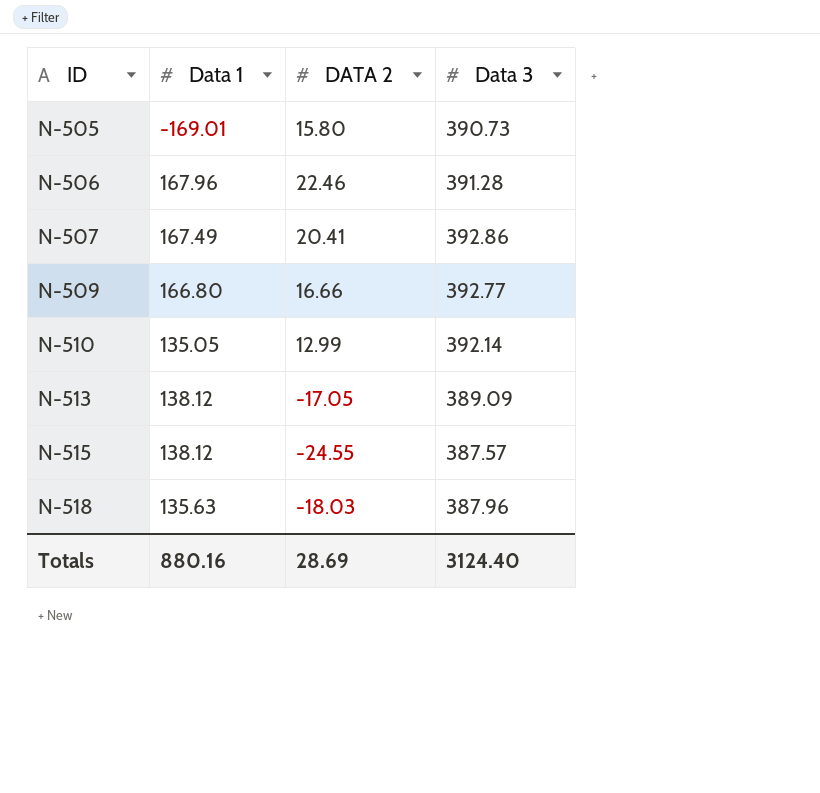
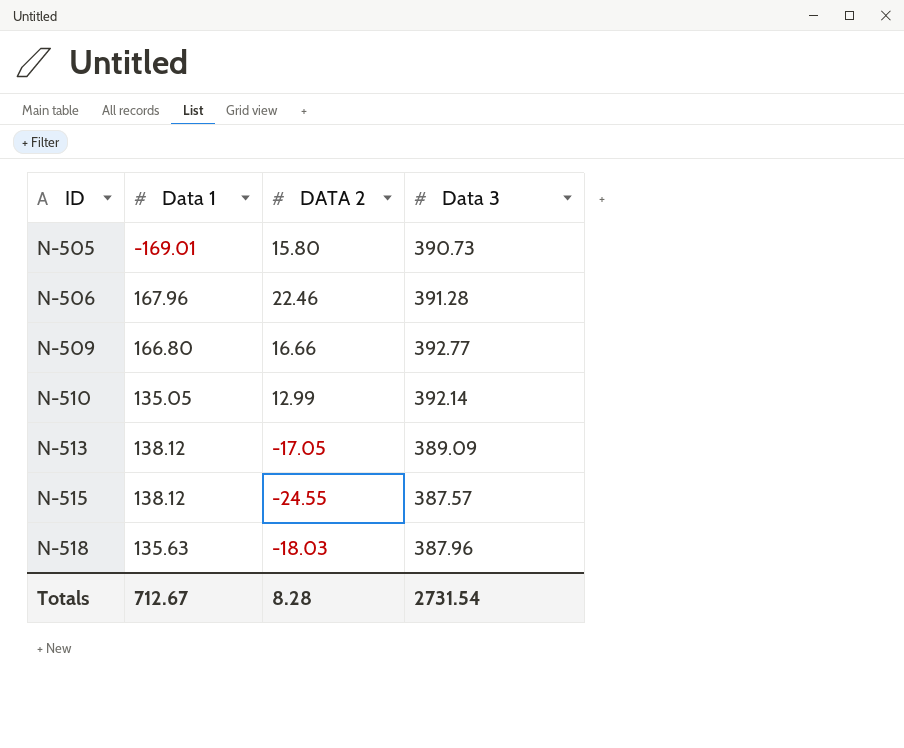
row N-507: 167.49 | 20.41 | 392.86 -> none
Totals | Data 1: 880.16 -> 712.67
Totals | DATA 2: 28.69 -> 8.28
Totals | Data 3: 3124.40 -> 2731.54

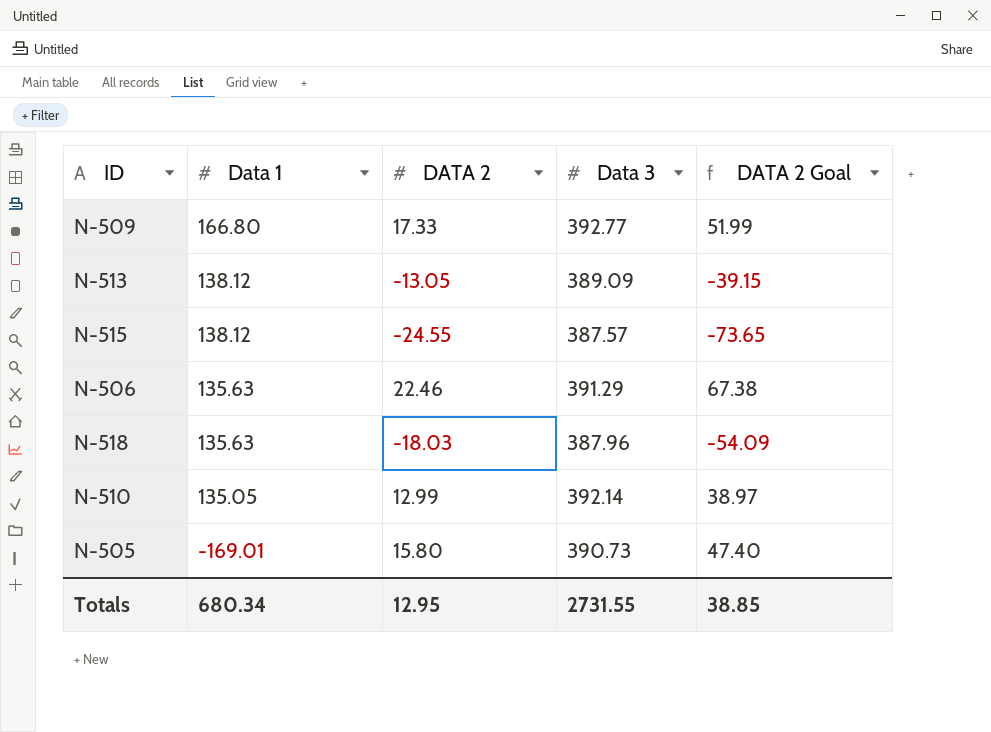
row order: ID ascending -> Data 1 descending
column DATA 2 Goal | formula: none -> [DATA 2] * 3
N-509 | DATA 2: 16.66 -> 17.33
N-513 | DATA 2: -17.05 -> -13.05
N-506 | Data 1: 167.96 -> 135.63
N-506 | Data 3: 391.28 -> 391.29
Totals | Data 1: 712.67 -> 680.34
Totals | DATA 2: 8.28 -> 12.95
Totals | Data 3: 2731.54 -> 2731.55

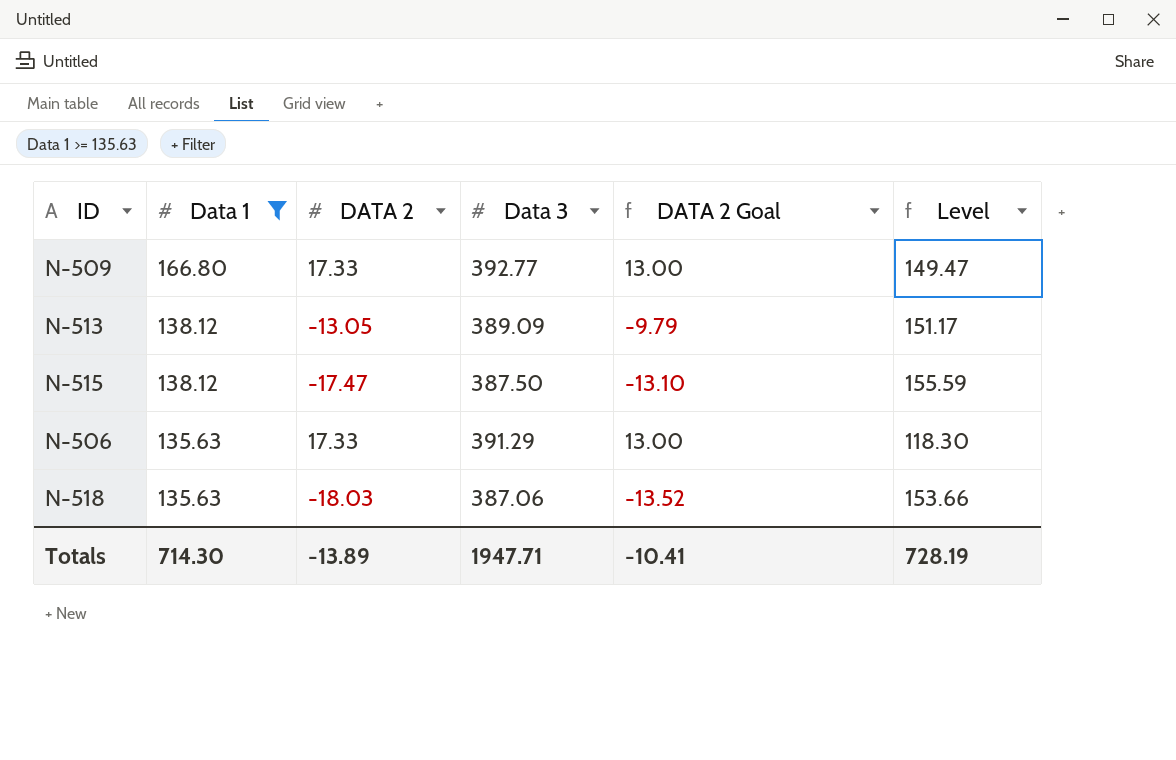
filter: none -> Data 1 >= 135.63
column DATA 2 Goal | formula: [DATA 2] * 3 -> [DATA 2] * 0.75
column Level | formula: none -> [Data 1] - [DATA 2]
N-515 | DATA 2: -24.55 -> -17.47
N-515 | Data 3: 387.57 -> 387.50
N-506 | DATA 2: 22.46 -> 17.33
N-518 | Data 3: 387.96 -> 387.06
Totals | Data 1: 680.34 -> 714.30
Totals | DATA 2: 12.95 -> -13.89
Totals | Data 3: 2731.55 -> 1947.71
Totals | DATA 2 Goal: 38.85 -> -10.41

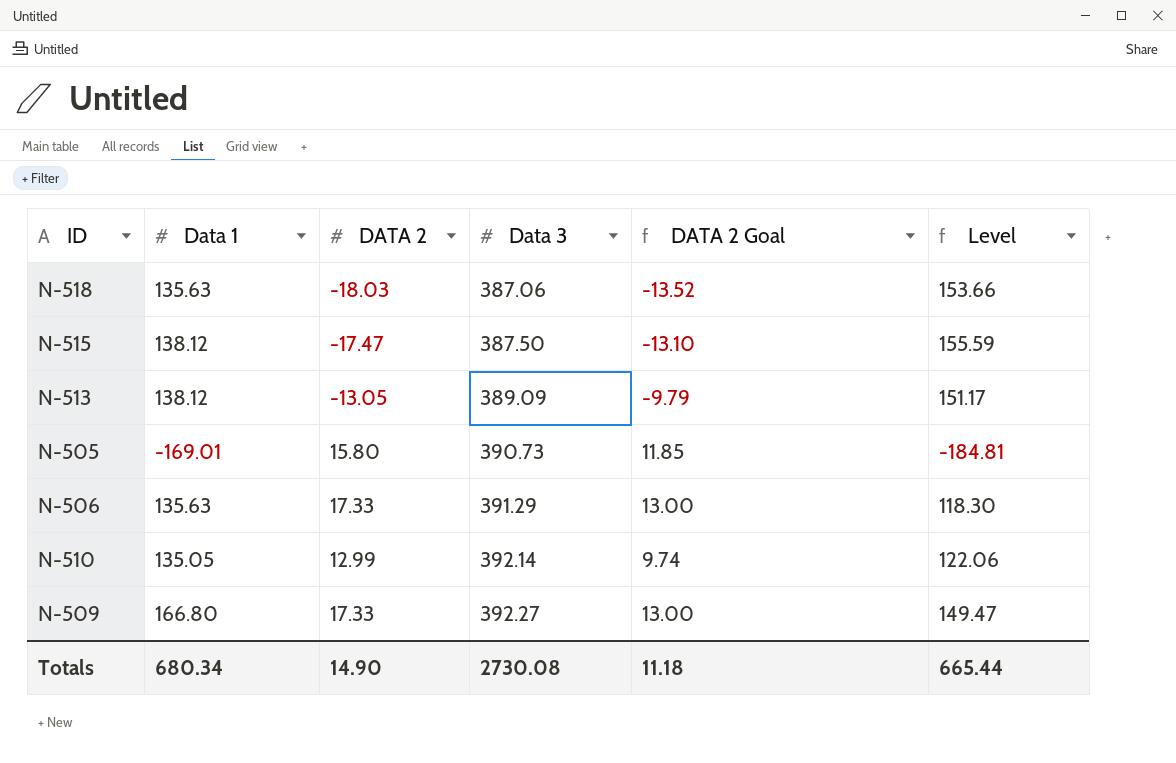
filter: Data 1 >= 135.63 -> none
row order: Data 1 descending -> Data 3 ascending
N-509 | Data 3: 392.77 -> 392.27
Totals | Data 1: 714.30 -> 680.34
Totals | DATA 2: -13.89 -> 14.90
Totals | Data 3: 1947.71 -> 2730.08
Totals | DATA 2 Goal: -10.41 -> 11.18
Totals | Level: 728.19 -> 665.44

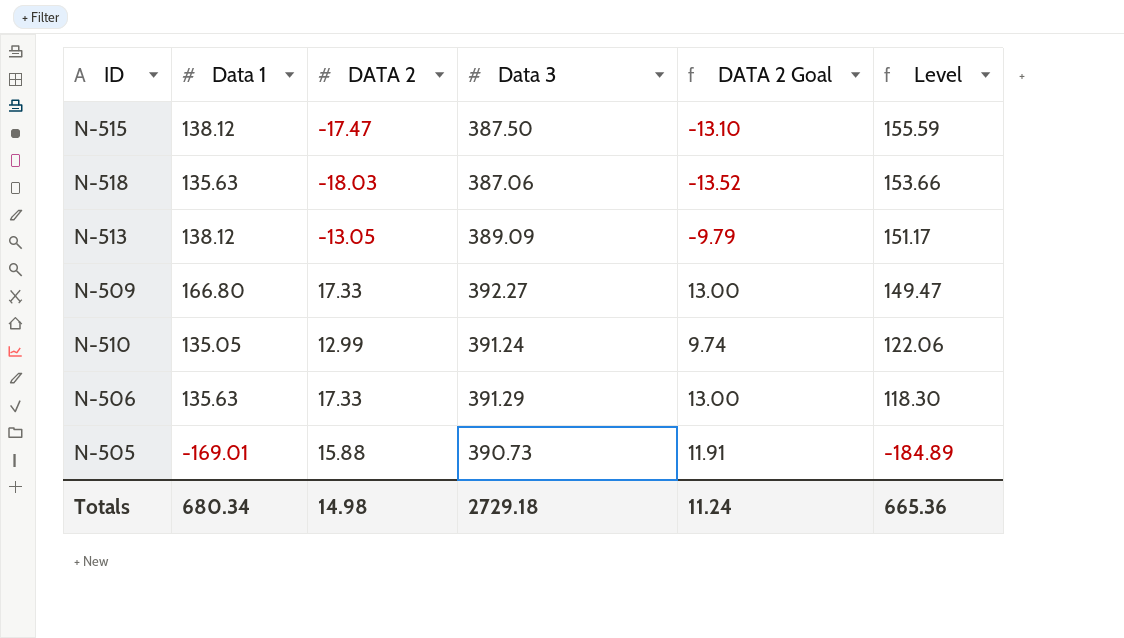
row order: Data 3 ascending -> Level descending
N-510 | Data 3: 392.14 -> 391.24
N-505 | DATA 2: 15.80 -> 15.88
N-505 | DATA 2 Goal: 11.85 -> 11.91
N-505 | Level: -184.81 -> -184.89
Totals | DATA 2: 14.90 -> 14.98
Totals | Data 3: 2730.08 -> 2729.18
Totals | DATA 2 Goal: 11.18 -> 11.24
Totals | Level: 665.44 -> 665.36

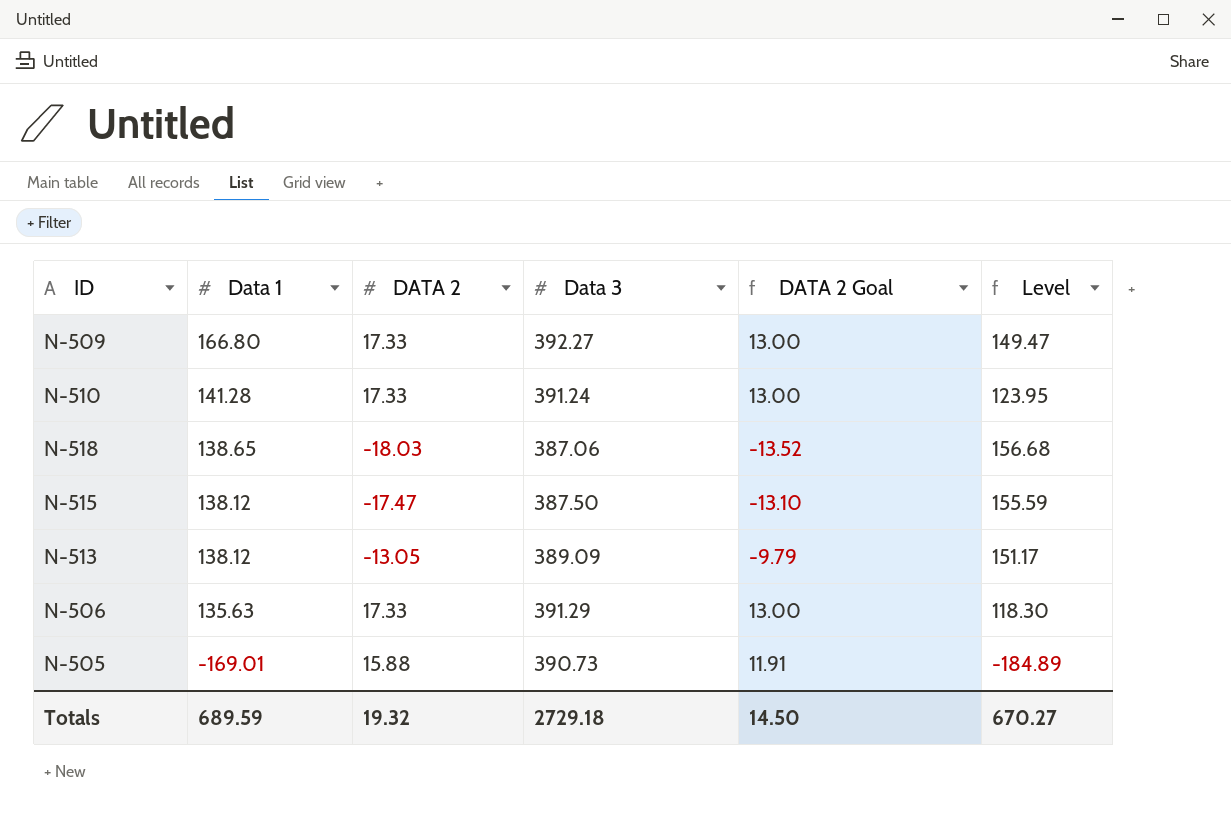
row order: Level descending -> Data 1 descending
N-510 | Data 1: 135.05 -> 141.28
N-510 | DATA 2: 12.99 -> 17.33
N-510 | DATA 2 Goal: 9.74 -> 13.00
N-510 | Level: 122.06 -> 123.95
N-518 | Data 1: 135.63 -> 138.65
N-518 | Level: 153.66 -> 156.68
Totals | Data 1: 680.34 -> 689.59
Totals | DATA 2: 14.98 -> 19.32
Totals | DATA 2 Goal: 11.24 -> 14.50
Totals | Level: 665.36 -> 670.27

